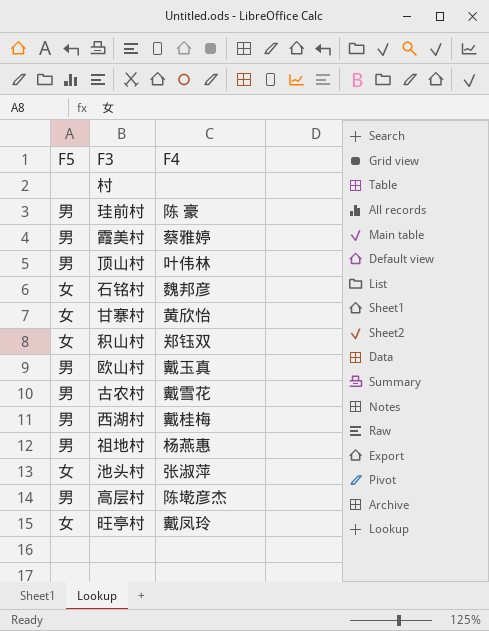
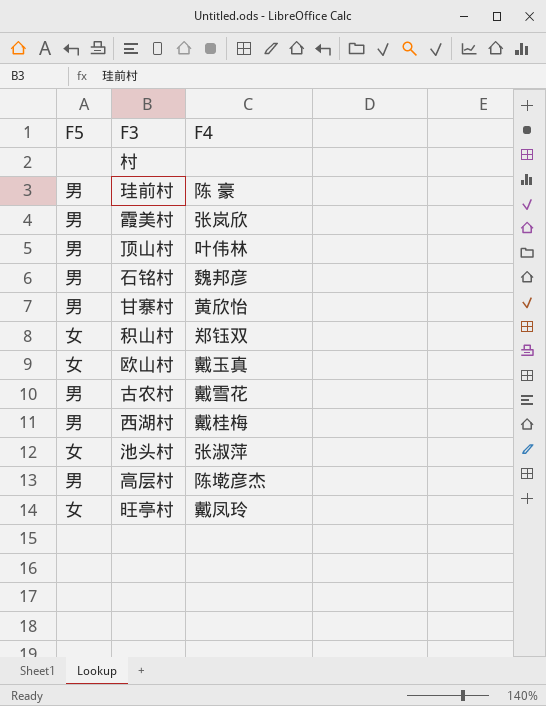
row 祖地村: 男 | 杨燕惠 -> none
霞美村 | F4: 蔡雅婷 -> 张岚欣
石铭村 | F5: 女 -> 男
甘寨村 | F5: 女 -> 男
欧山村 | F5: 男 -> 女

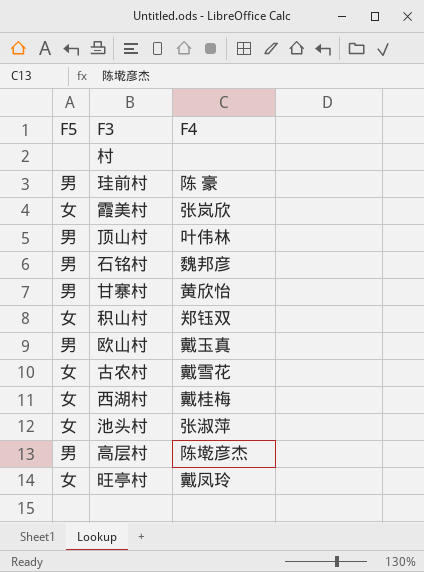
霞美村 | F5: 男 -> 女
欧山村 | F5: 女 -> 男
古农村 | F5: 男 -> 女
西湖村 | F5: 男 -> 女

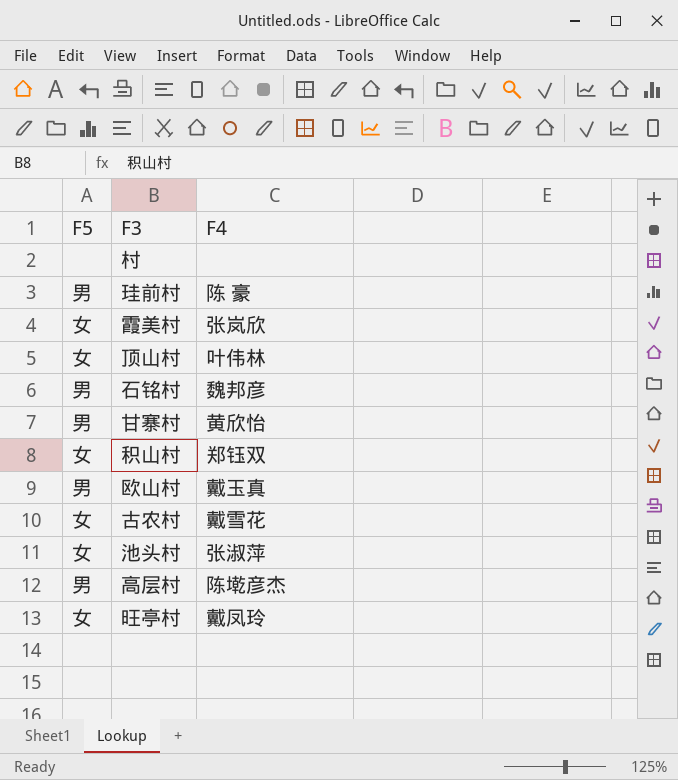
row 西湖村: 女 | 戴桂梅 -> none
顶山村 | F5: 男 -> 女

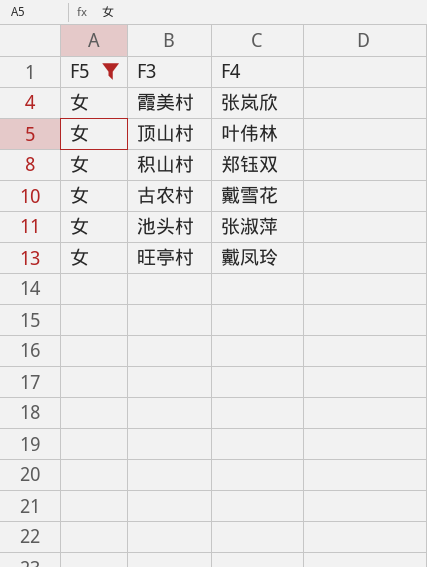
filter: none -> F5 = 女

